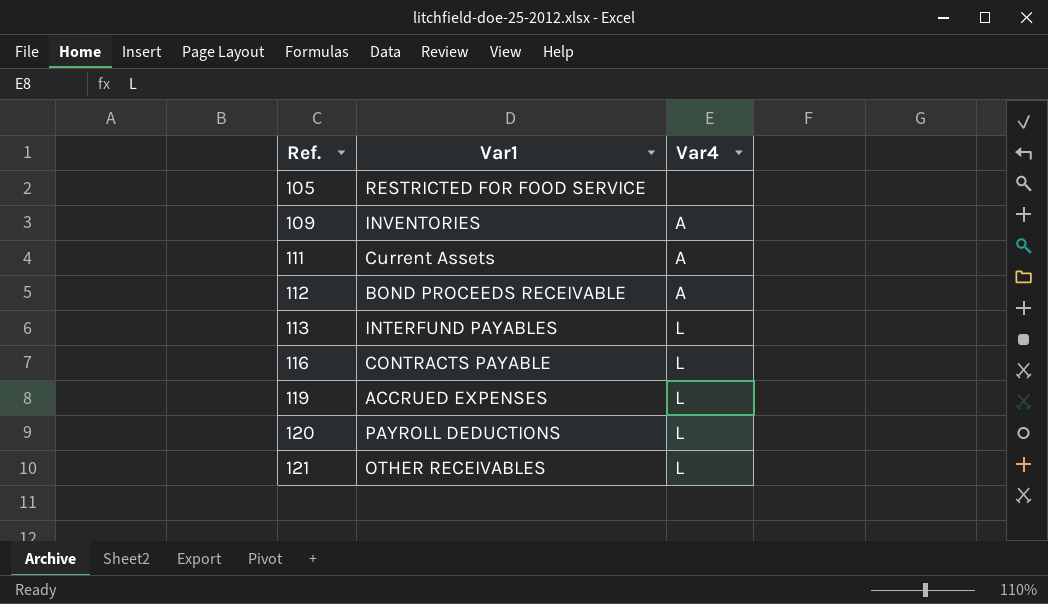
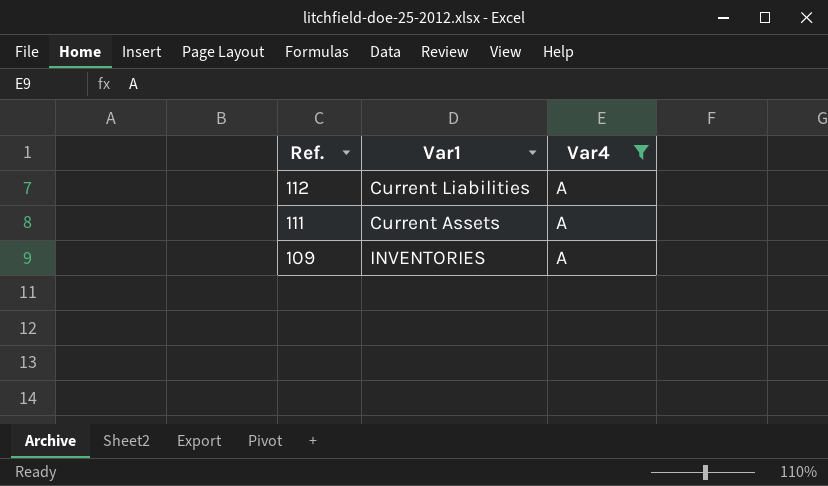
filter: none -> Var4 = A
row order: Ref. ascending -> Ref. descending
112 | Var1: BOND PROCEEDS RECEIVABLE -> Current Liabilities

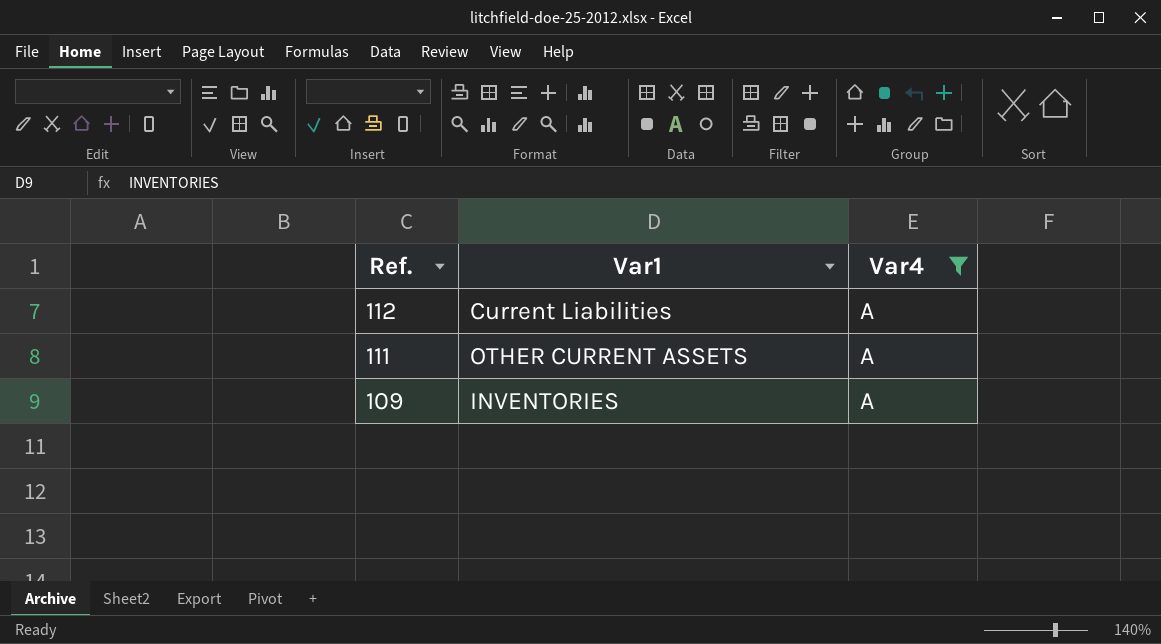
111 | Var1: Current Assets -> OTHER CURRENT ASSETS

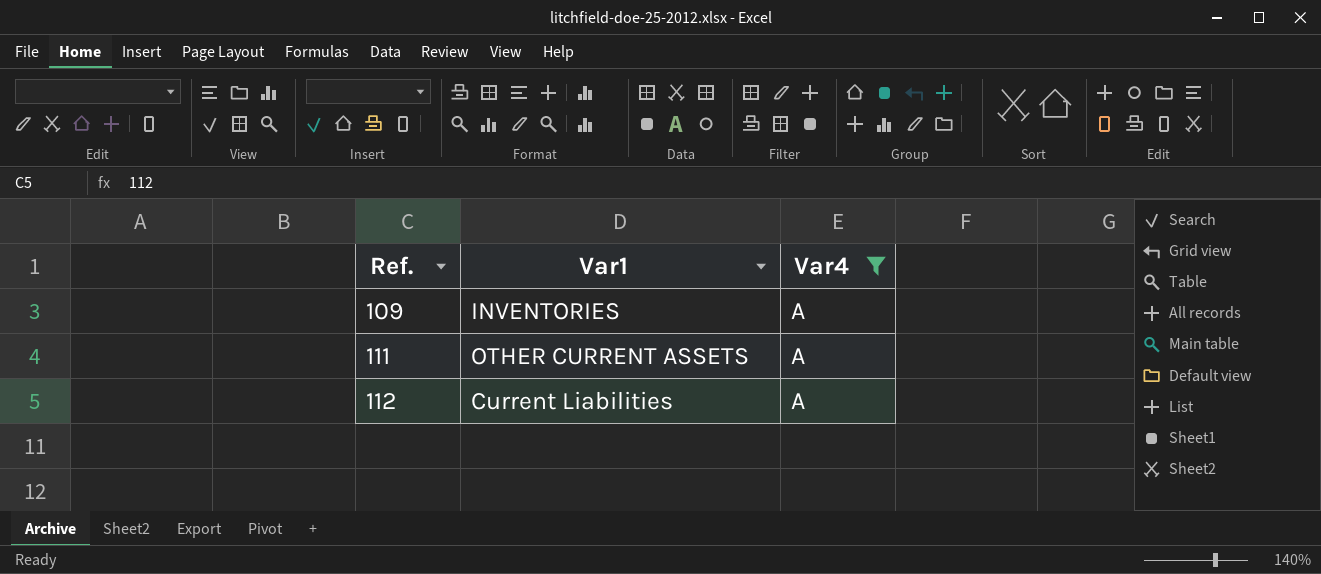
row order: Ref. descending -> Ref. ascending

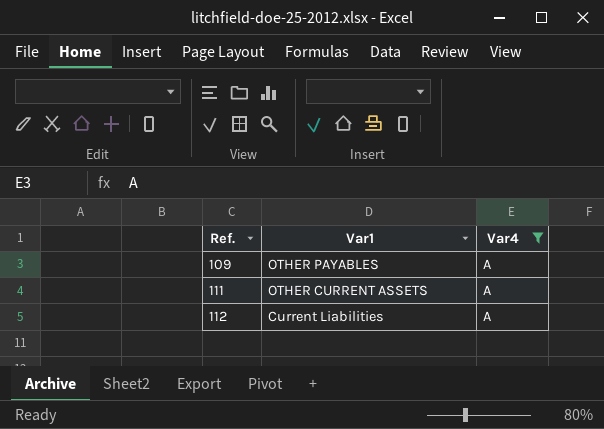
109 | Var1: INVENTORIES -> OTHER PAYABLES

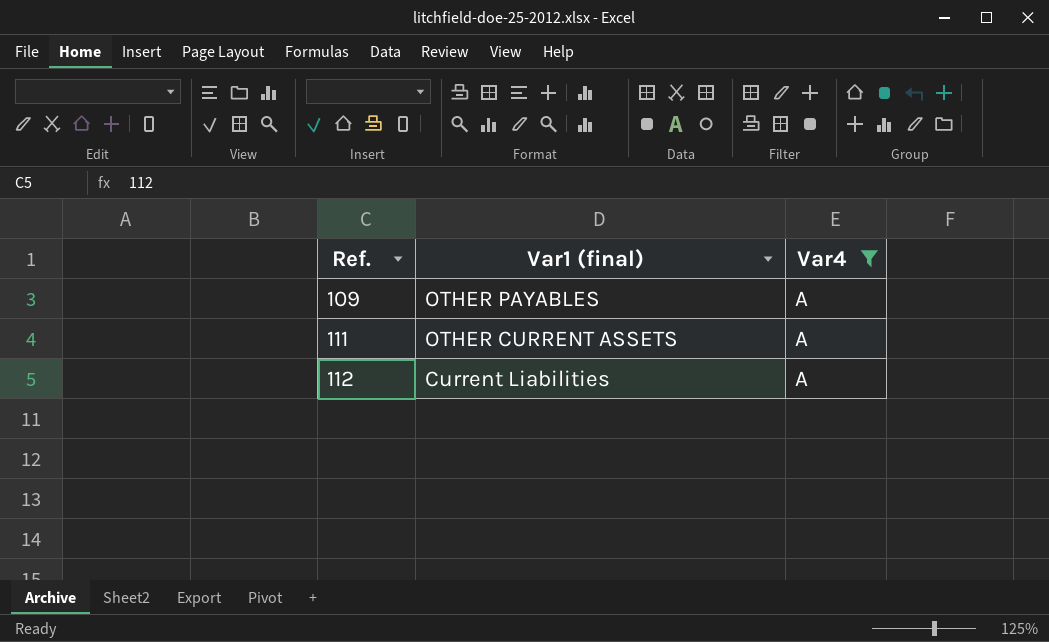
column name: Var1 -> Var1 (final)

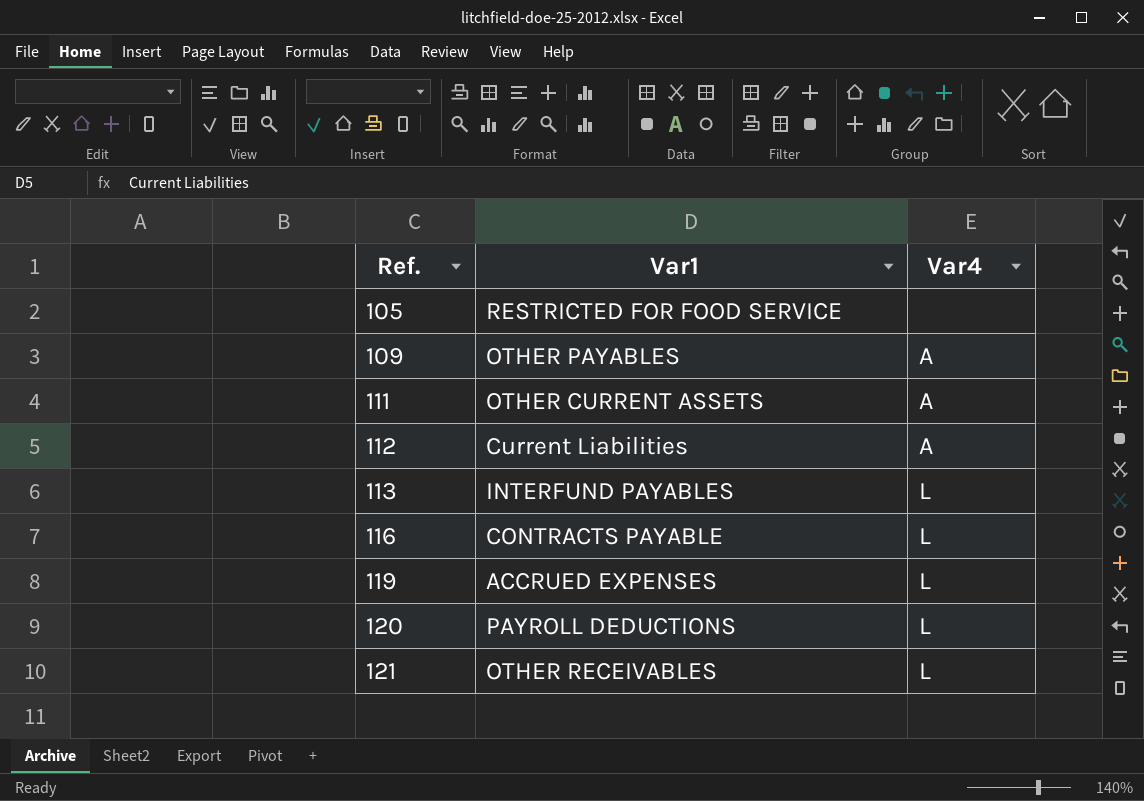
filter: Var4 = A -> none
column name: Var1 (final) -> Var1

